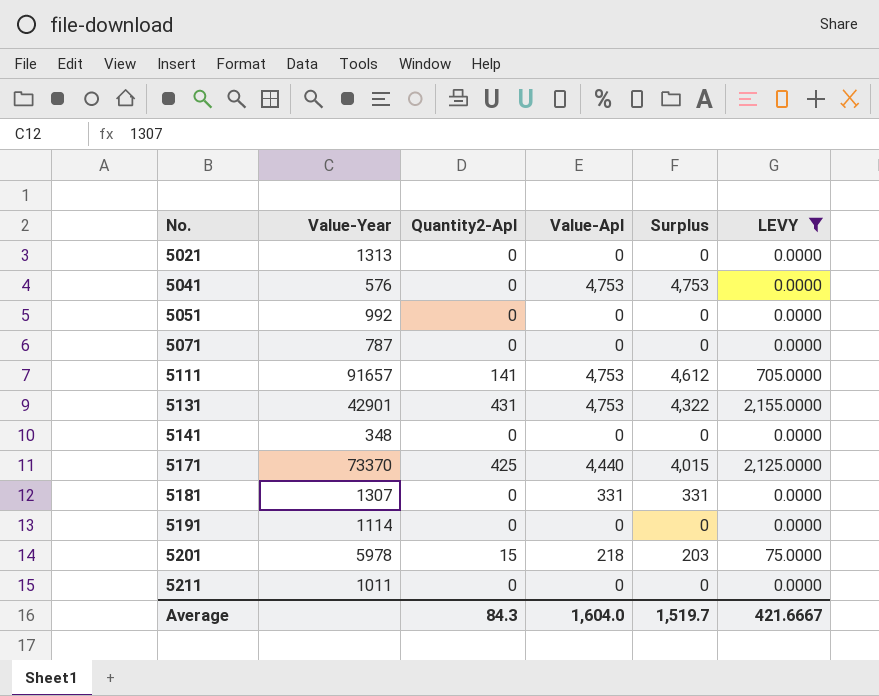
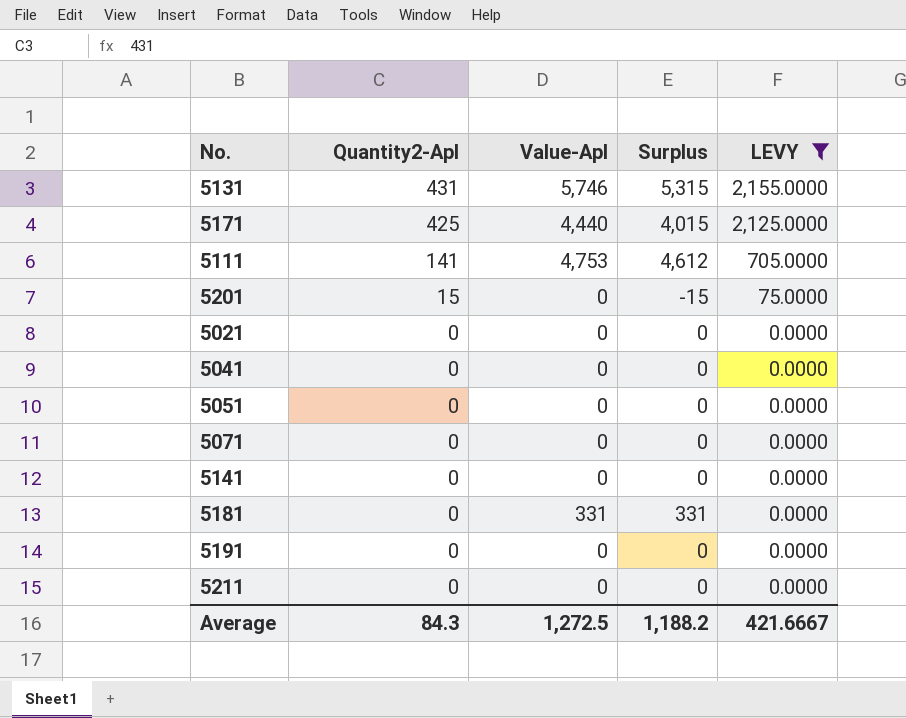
row order: No. ascending -> Quantity2-Apl descending
column Value-Year | position: 2 -> none
5131 | Value-Apl: 4,753 -> 5,746
5131 | Surplus: 4,322 -> 5,315
5201 | Value-Apl: 218 -> 0
5201 | Surplus: 203 -> -15
5041 | Value-Apl: 4,753 -> 0
5041 | Surplus: 4,753 -> 0
Average | Value-Apl: 1,604.0 -> 1,272.5
Average | Surplus: 1,519.7 -> 1,188.2

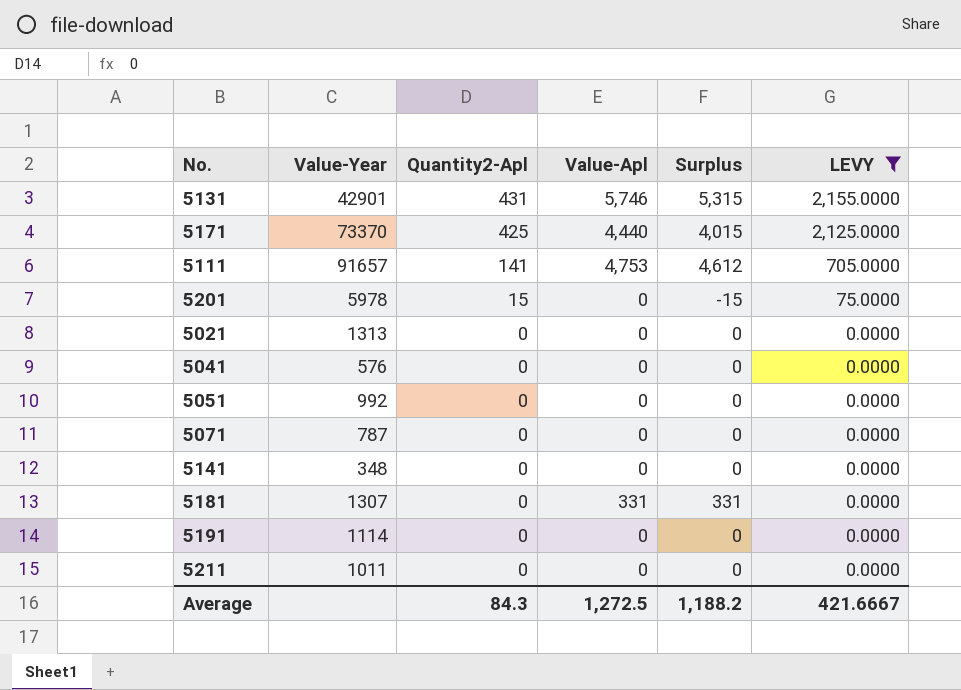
column Value-Year | position: none -> 2

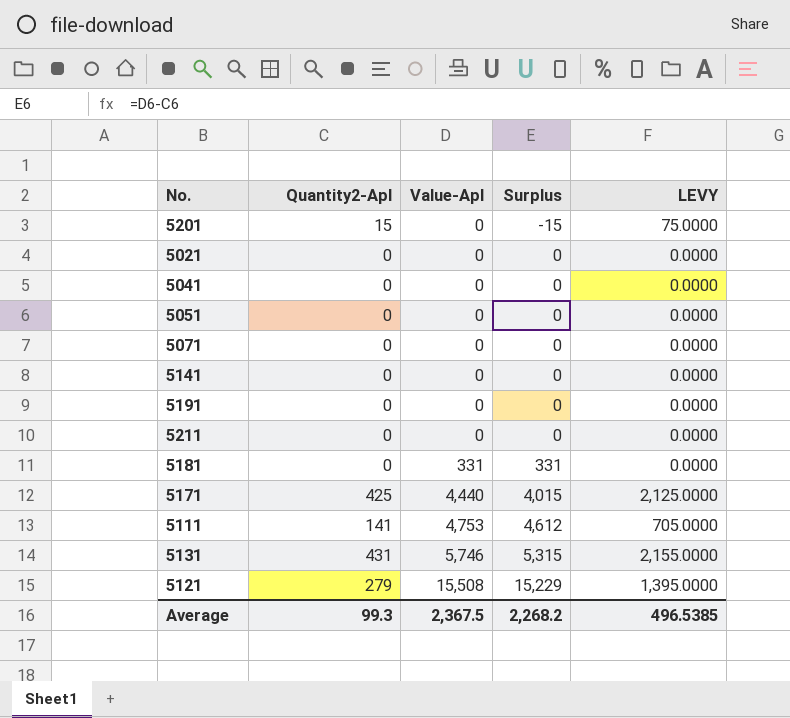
filter: LEVY != 1,395.0000 -> none
row order: Quantity2-Apl descending -> Value-Apl ascending
column Value-Year | position: 2 -> none
Average | Quantity2-Apl: 84.3 -> 99.3
Average | Value-Apl: 1,272.5 -> 2,367.5
Average | Surplus: 1,188.2 -> 2,268.2
Average | LEVY: 421.6667 -> 496.5385

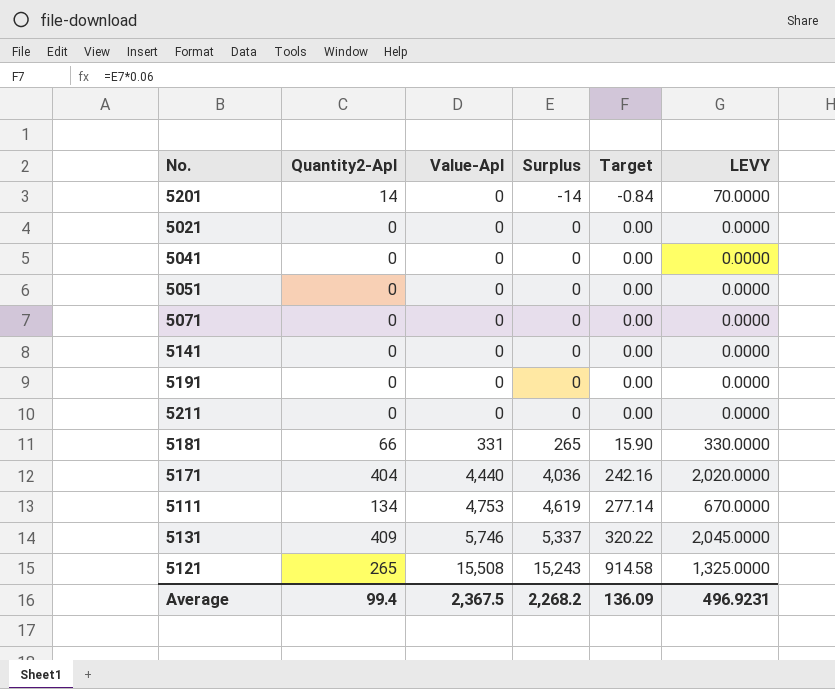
column Target | formula: none -> [Surplus] * 0.06
5201 | Quantity2-Apl: 15 -> 14
5201 | Surplus: -15 -> -14
5201 | LEVY: 75.0000 -> 70.0000
5181 | Quantity2-Apl: 0 -> 66
5181 | Surplus: 331 -> 265
5181 | LEVY: 0.0000 -> 330.0000
5171 | Quantity2-Apl: 425 -> 404
5171 | Surplus: 4,015 -> 4,036
5171 | LEVY: 2,125.0000 -> 2,020.0000
5111 | Quantity2-Apl: 141 -> 134
5111 | Surplus: 4,612 -> 4,619
5111 | LEVY: 705.0000 -> 670.0000
5131 | Quantity2-Apl: 431 -> 409
5131 | Surplus: 5,315 -> 5,337
5131 | LEVY: 2,155.0000 -> 2,045.0000
5121 | Quantity2-Apl: 279 -> 265
5121 | Surplus: 15,229 -> 15,243
5121 | LEVY: 1,395.0000 -> 1,325.0000
Average | Quantity2-Apl: 99.3 -> 99.4
Average | LEVY: 496.5385 -> 496.9231

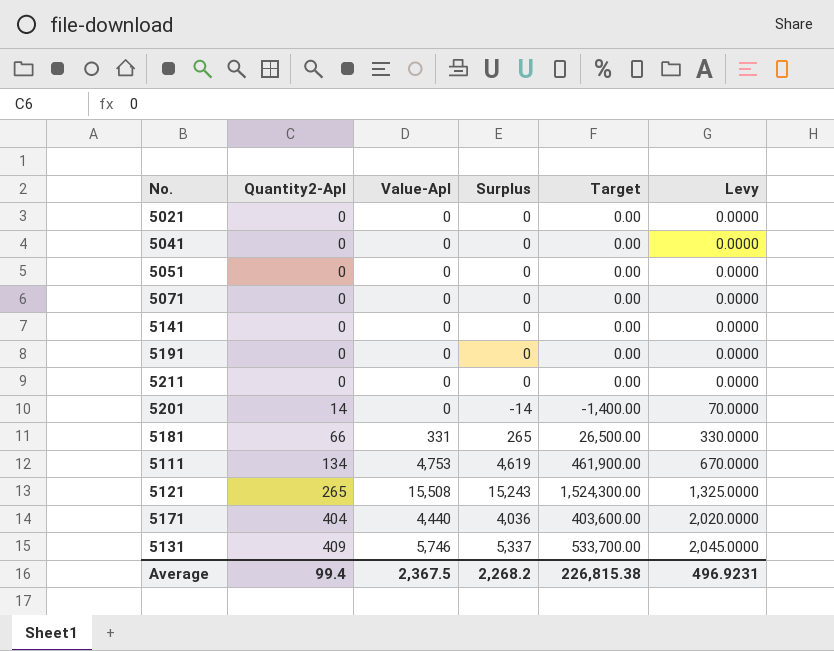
row order: Value-Apl ascending -> Quantity2-Apl ascending
column Target | formula: [Surplus] * 0.06 -> [Surplus] * 100
column name: LEVY -> Levy
Average | Target: 136.09 -> 226,815.38

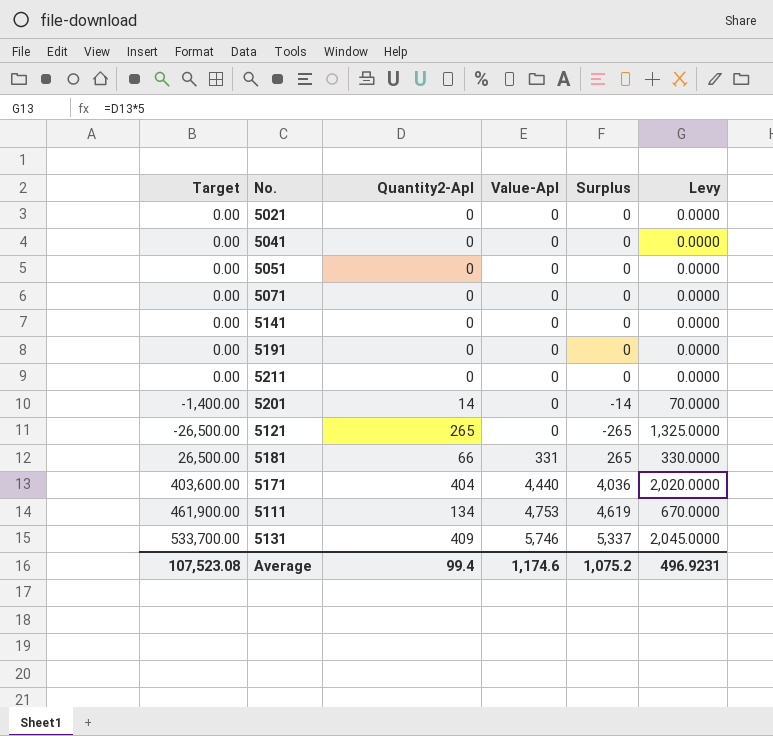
row order: Quantity2-Apl ascending -> Value-Apl ascending
column Target | position: 5 -> 1
5121 | Target: 1,524,300.00 -> -26,500.00
5121 | Value-Apl: 15,508 -> 0
5121 | Surplus: 15,243 -> -265
Average | Target: 226,815.38 -> 107,523.08
Average | Value-Apl: 2,367.5 -> 1,174.6
Average | Surplus: 2,268.2 -> 1,075.2

